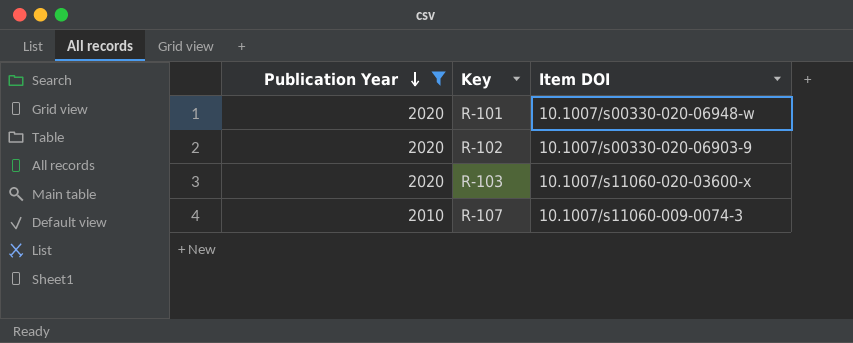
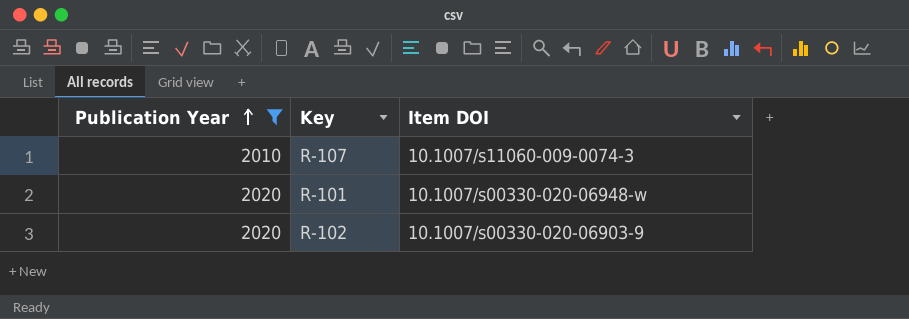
row order: Publication Year descending -> Publication Year ascending
row R-103: 2020 | 10.1007/s11060-020-03600-x -> none

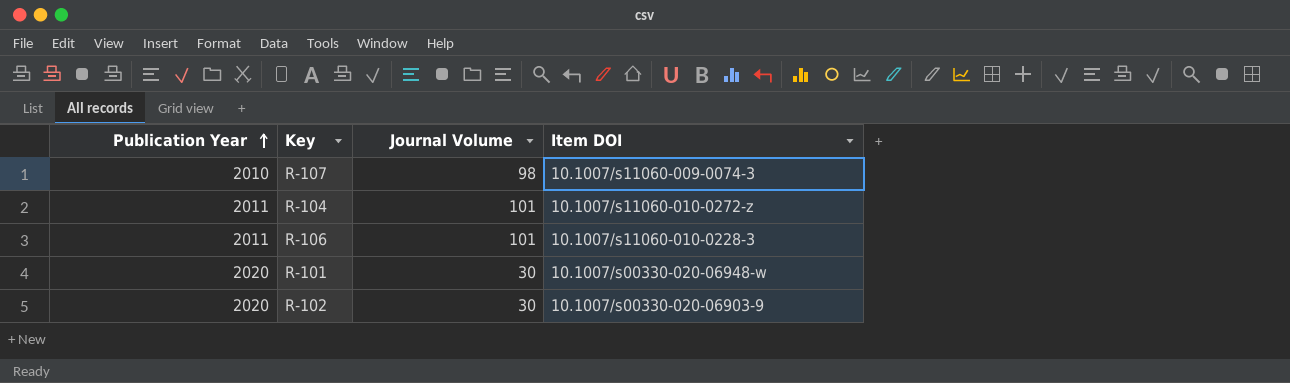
filter: Publication Year != 2011 -> none
column Journal Volume | position: none -> 3

